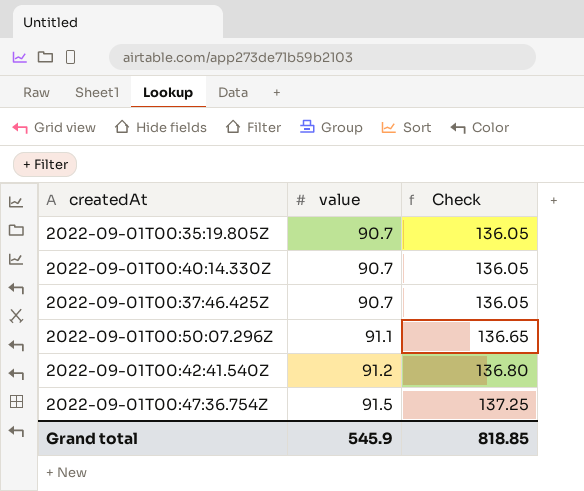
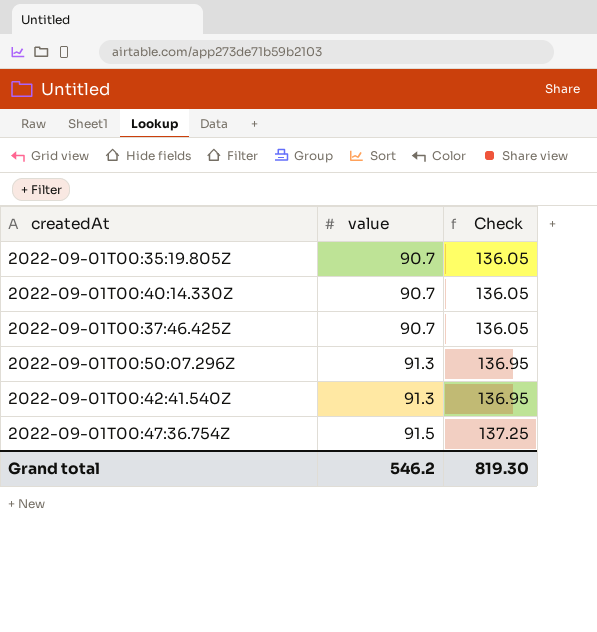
2022-09-01T00:50:07.296Z | value: 91.1 -> 91.3
2022-09-01T00:50:07.296Z | Check: 136.65 -> 136.95
2022-09-01T00:42:41.540Z | value: 91.2 -> 91.3
2022-09-01T00:42:41.540Z | Check: 136.80 -> 136.95
Grand total | value: 545.9 -> 546.2
Grand total | Check: 818.85 -> 819.30

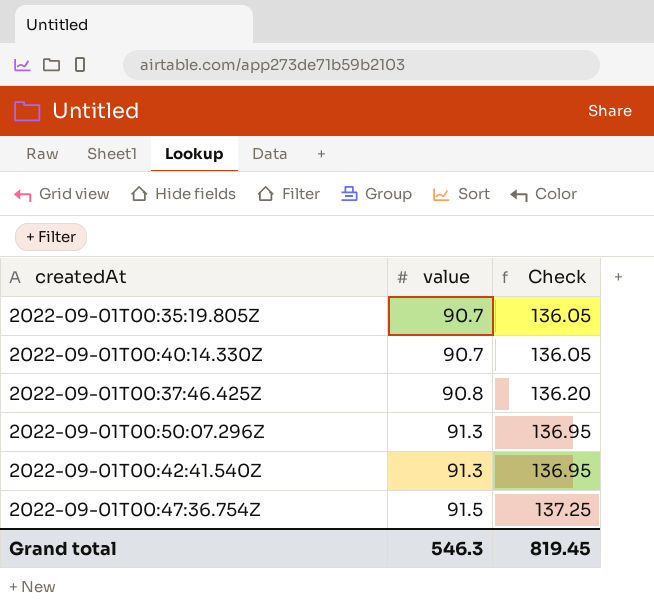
2022-09-01T00:37:46.425Z | value: 90.7 -> 90.8
2022-09-01T00:37:46.425Z | Check: 136.05 -> 136.20
Grand total | value: 546.2 -> 546.3
Grand total | Check: 819.30 -> 819.45

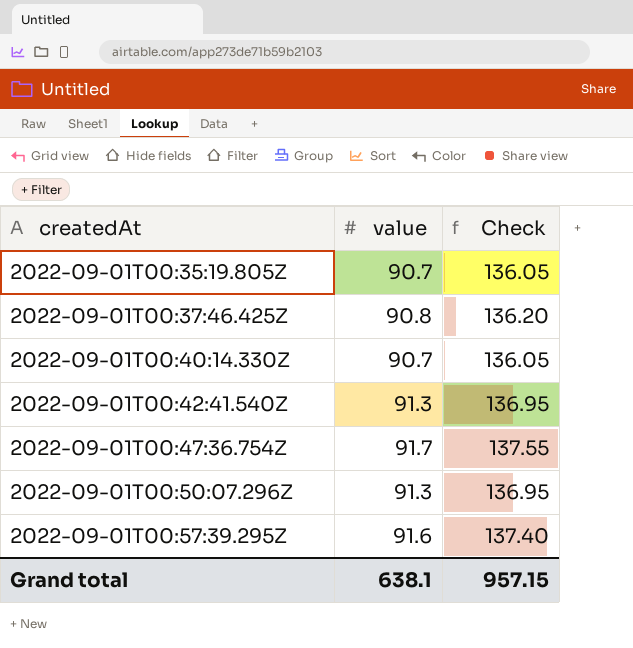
row order: value ascending -> createdAt ascending
2022-09-01T00:47:36.754Z | value: 91.5 -> 91.7
2022-09-01T00:47:36.754Z | Check: 137.25 -> 137.55
row 2022-09-01T00:57:39.295Z: none -> 91.6 | 137.40
Grand total | value: 546.3 -> 638.1
Grand total | Check: 819.45 -> 957.15

